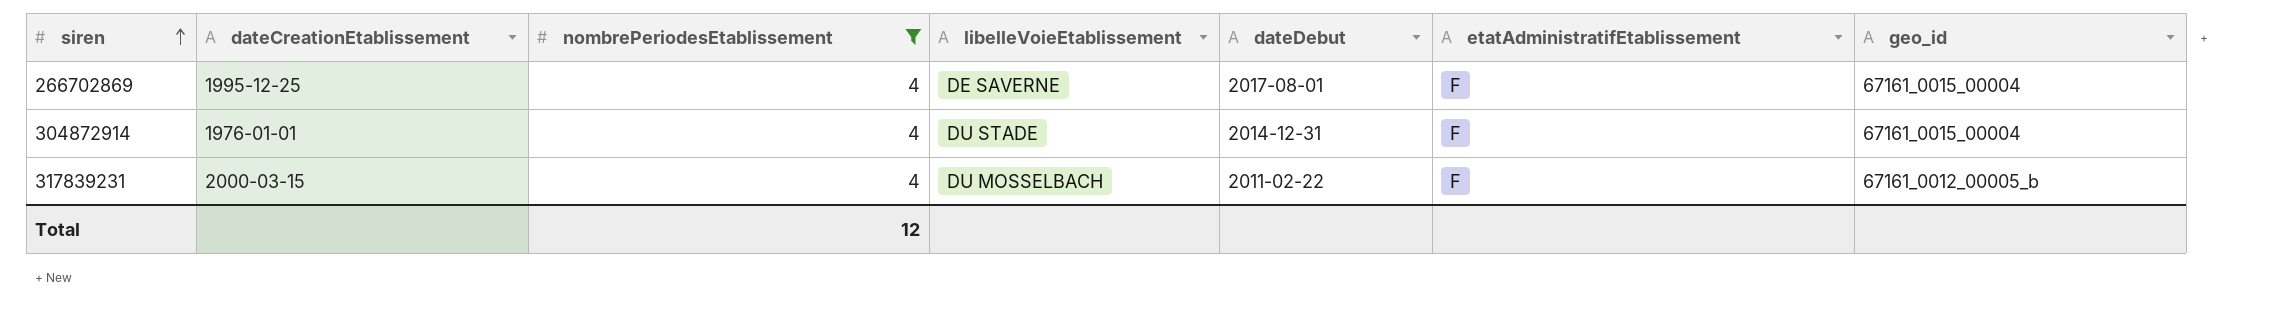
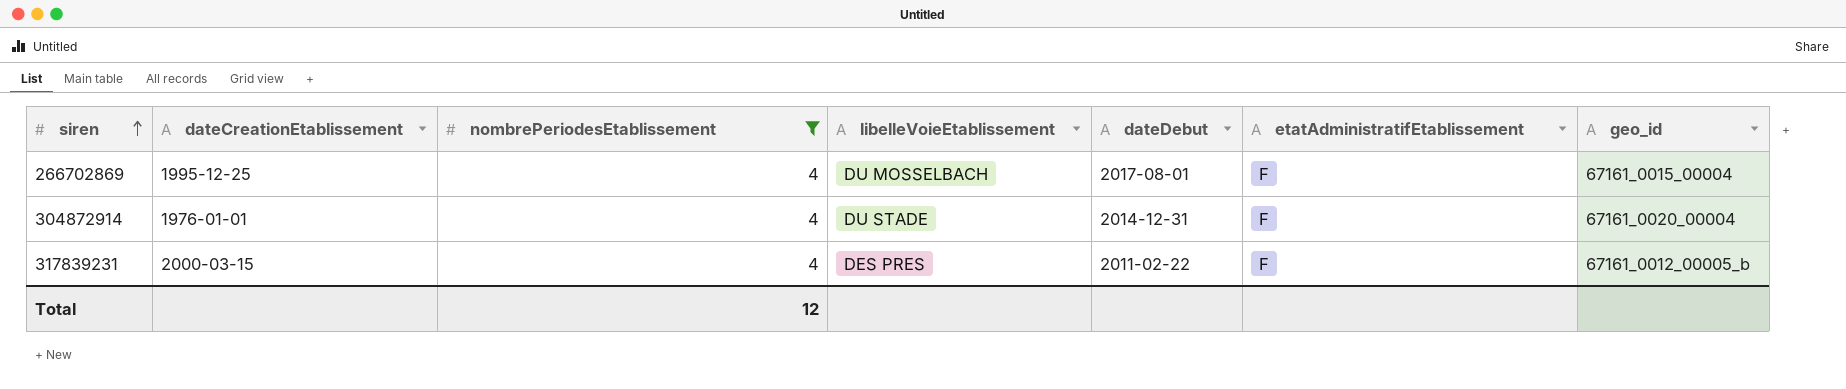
266702869 | libelleVoieEtablissement: DE SAVERNE -> DU MOSSELBACH
304872914 | geo_id: 67161_0015_00004 -> 67161_0020_00004
317839231 | libelleVoieEtablissement: DU MOSSELBACH -> DES PRES

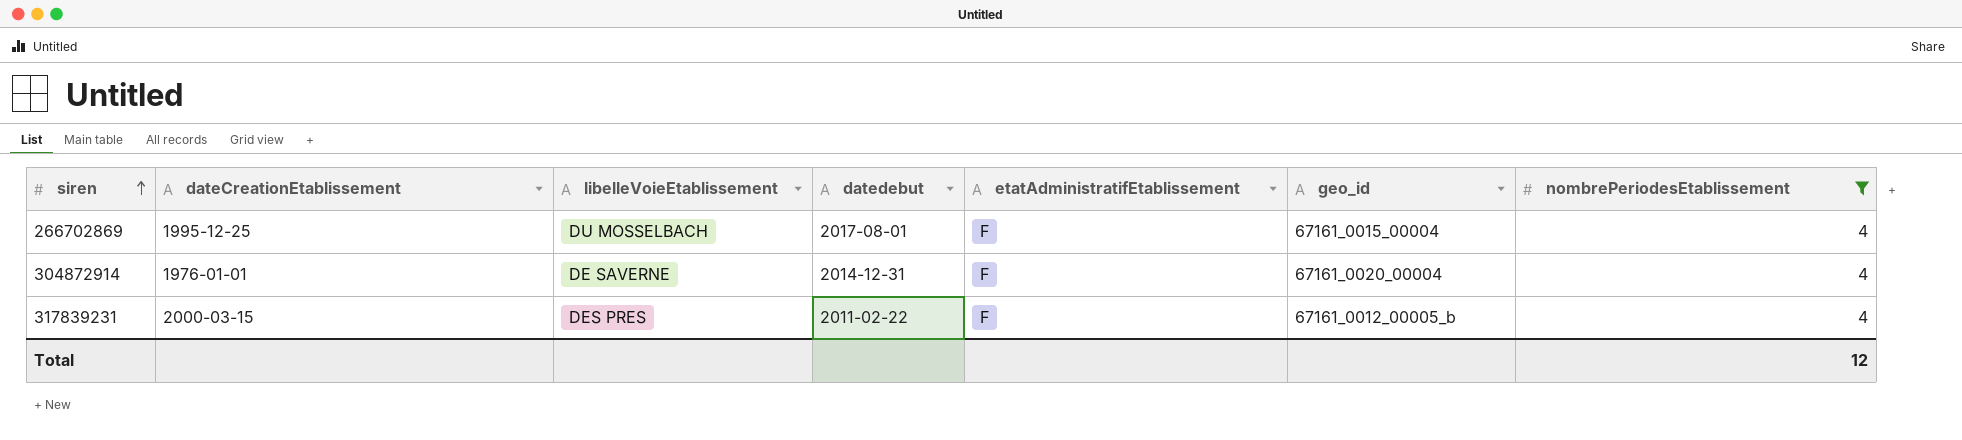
column name: dateDebut -> datedebut
column nombrePeriodesEtablissement | position: 3 -> 7
304872914 | libelleVoieEtablissement: DU STADE -> DE SAVERNE

